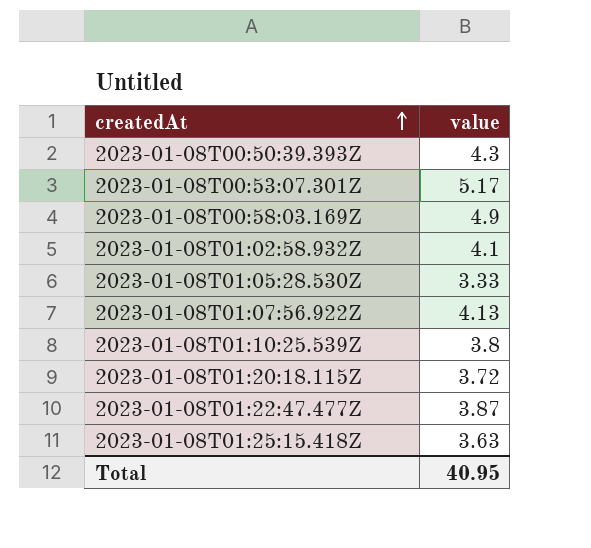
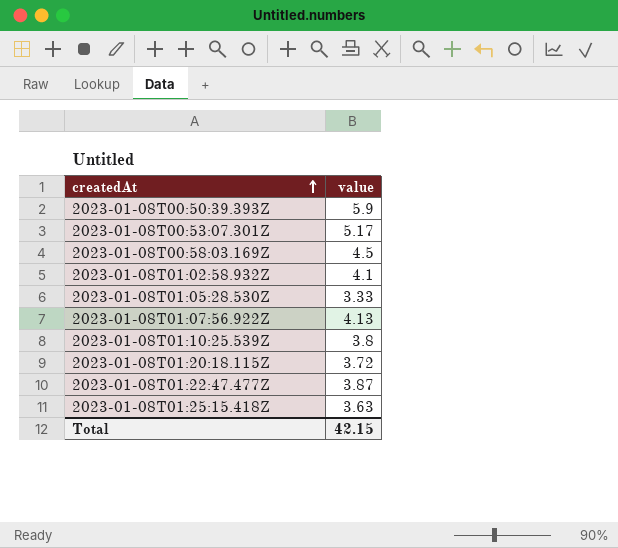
2023-01-08T00:50:39.393Z | value: 4.3 -> 5.9
2023-01-08T00:58:03.169Z | value: 4.9 -> 4.5
Total | value: 40.95 -> 42.15

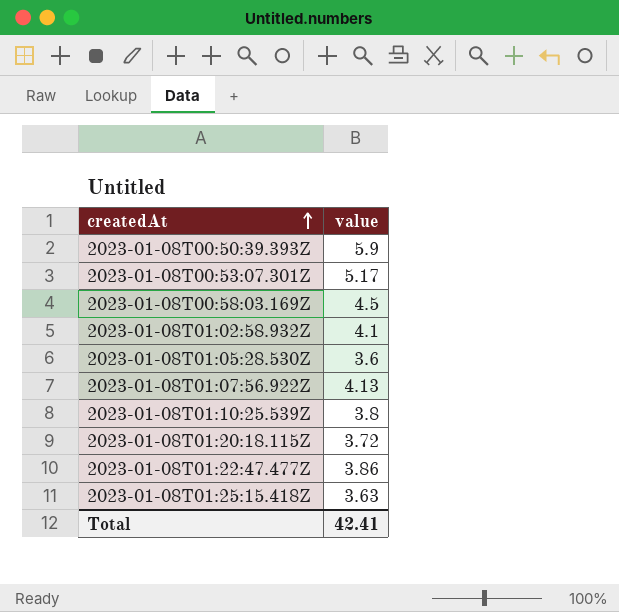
2023-01-08T01:05:28.530Z | value: 3.33 -> 3.6
2023-01-08T01:22:47.477Z | value: 3.87 -> 3.86
Total | value: 42.15 -> 42.41

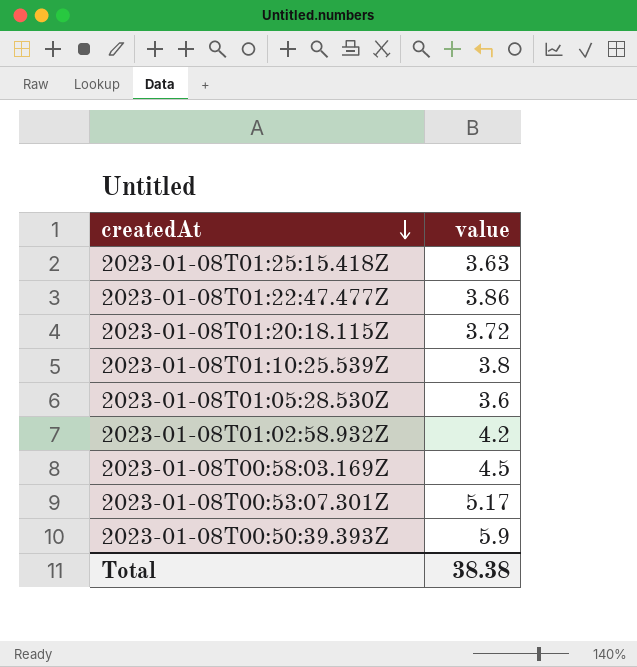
row order: createdAt ascending -> createdAt descending
row 2023-01-08T01:07:56.922Z: 4.13 -> none
2023-01-08T01:02:58.932Z | value: 4.1 -> 4.2
Total | value: 42.41 -> 38.38

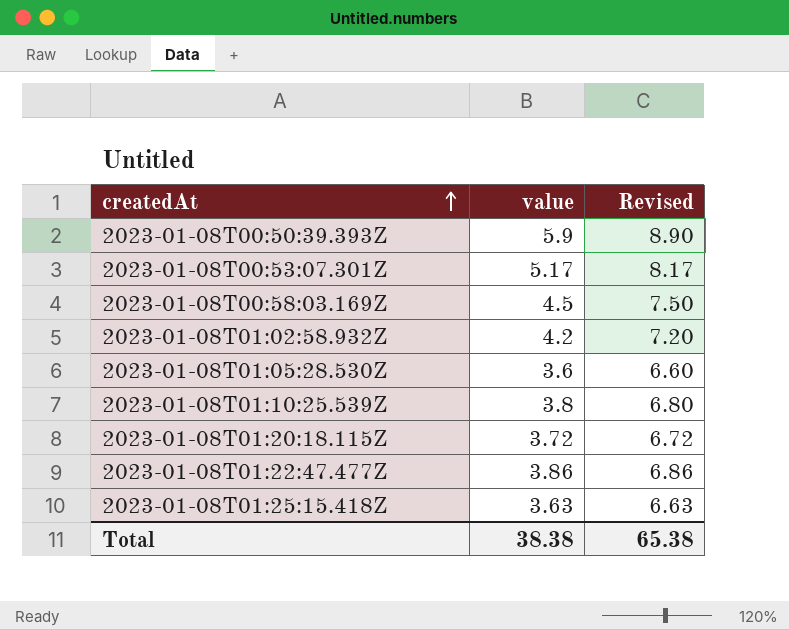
row order: createdAt descending -> createdAt ascending
column Revised | formula: none -> [value] + 3

